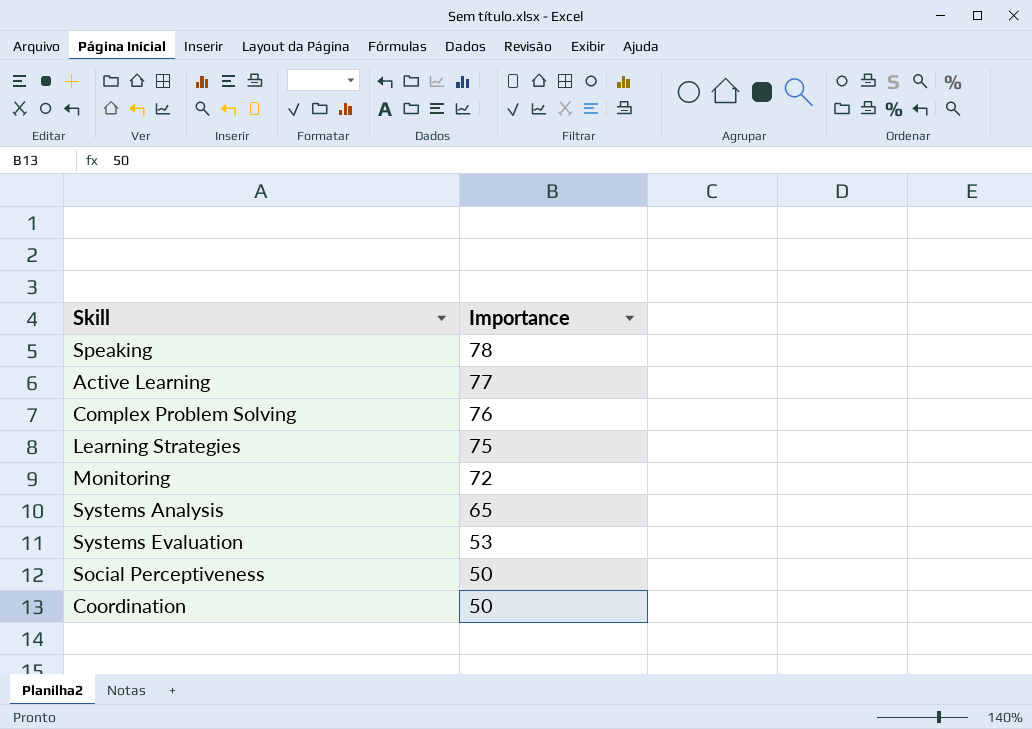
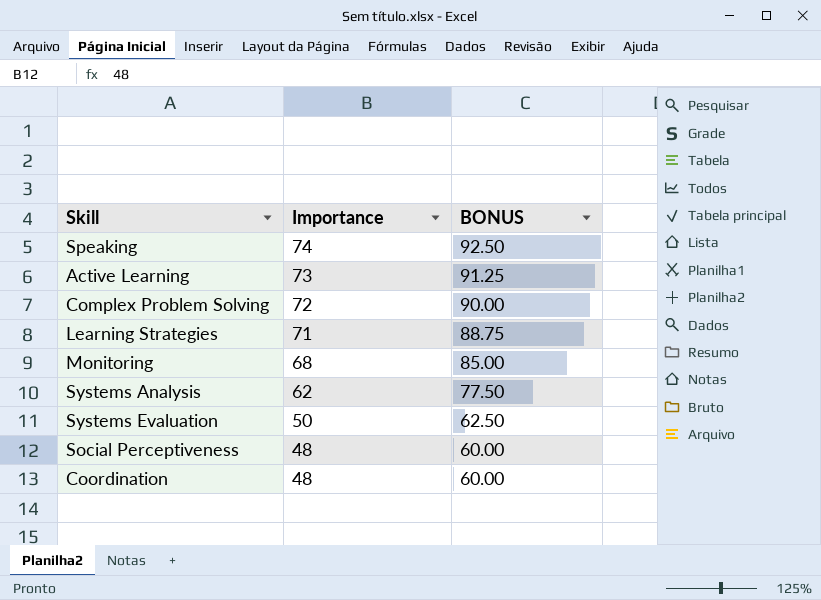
column BONUS | formula: none -> [Importance] * 1.25
Speaking | Importance: 78 -> 74
Active Learning | Importance: 77 -> 73
Complex Problem Solving | Importance: 76 -> 72
Learning Strategies | Importance: 75 -> 71
Monitoring | Importance: 72 -> 68
Systems Analysis | Importance: 65 -> 62
Systems Evaluation | Importance: 53 -> 50
Social Perceptiveness | Importance: 50 -> 48
Coordination | Importance: 50 -> 48

